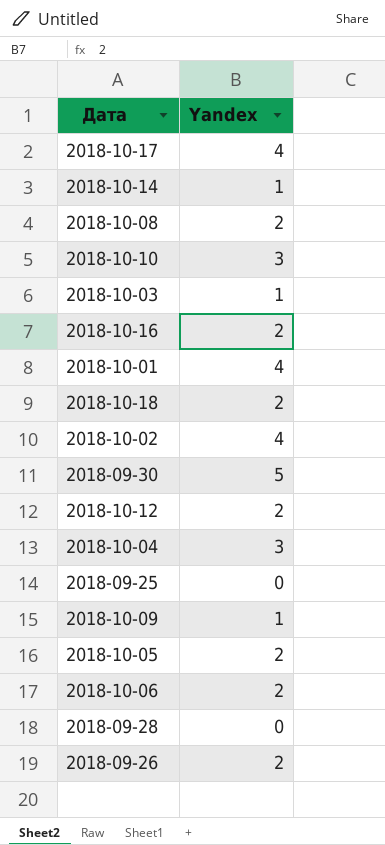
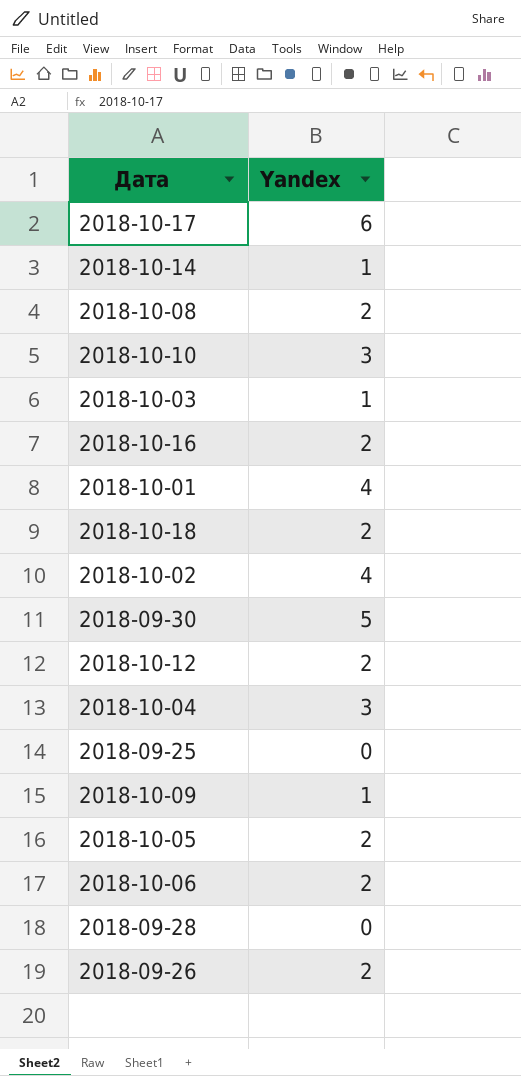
2018-10-17 | Yandex: 4 -> 6

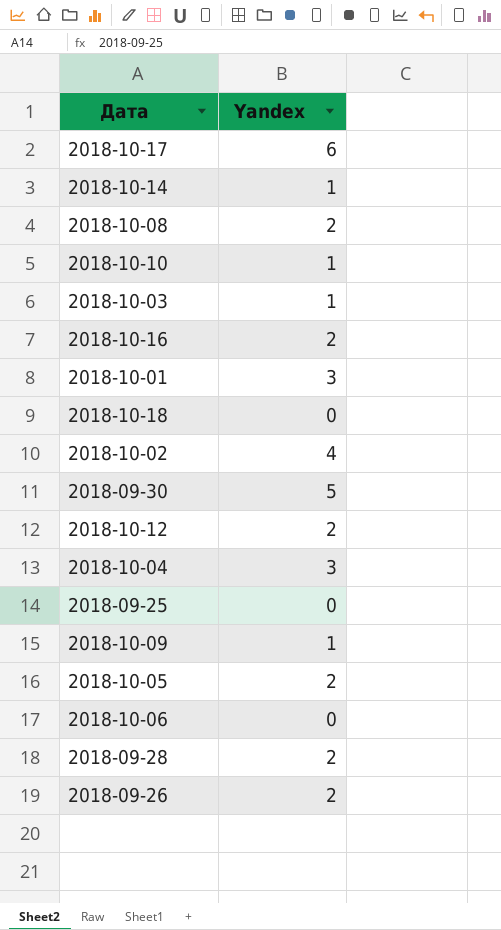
2018-10-10 | Yandex: 3 -> 1
2018-10-01 | Yandex: 4 -> 3
2018-10-18 | Yandex: 2 -> 0
2018-10-06 | Yandex: 2 -> 0
2018-09-28 | Yandex: 0 -> 2

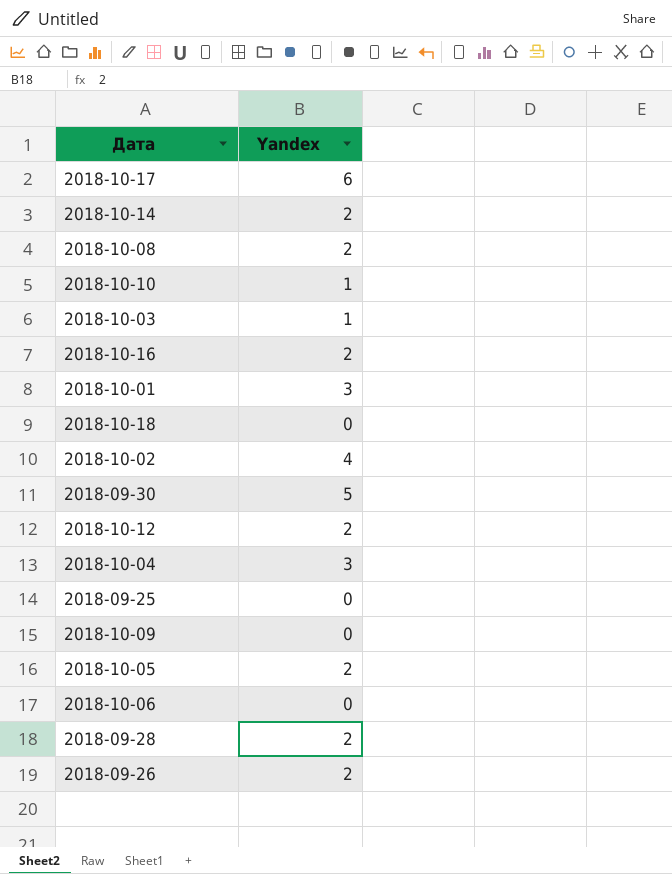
2018-10-14 | Yandex: 1 -> 2
2018-10-09 | Yandex: 1 -> 0

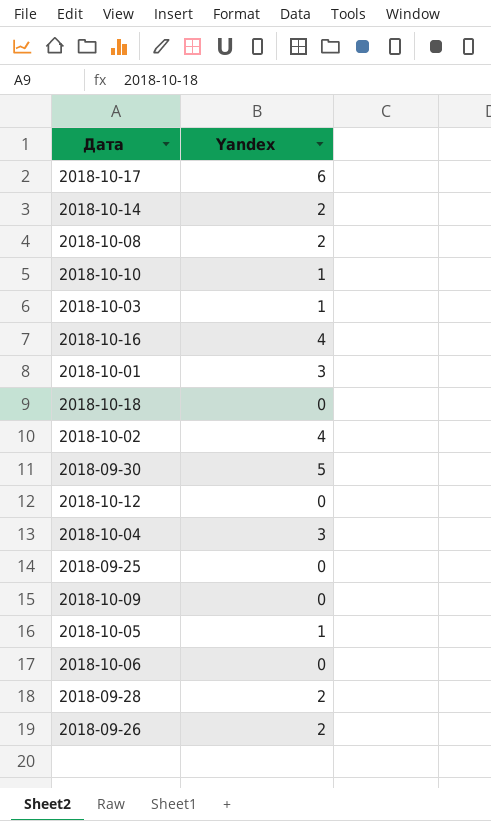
2018-10-16 | Yandex: 2 -> 4
2018-10-12 | Yandex: 2 -> 0
2018-10-05 | Yandex: 2 -> 1

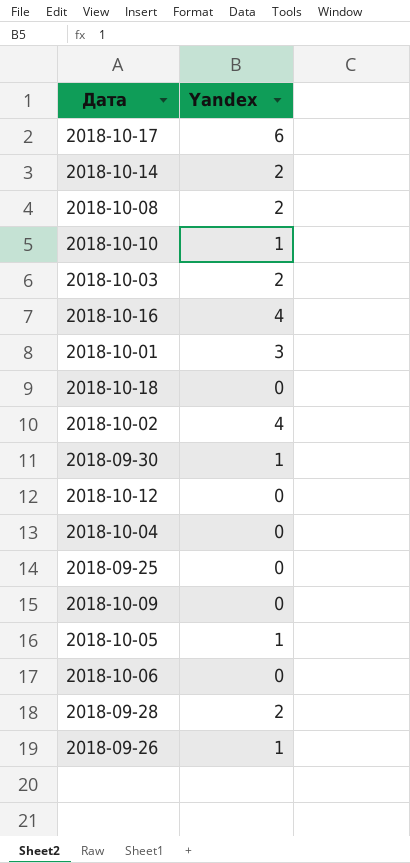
2018-10-03 | Yandex: 1 -> 2
2018-09-30 | Yandex: 5 -> 1
2018-10-04 | Yandex: 3 -> 0
2018-09-26 | Yandex: 2 -> 1

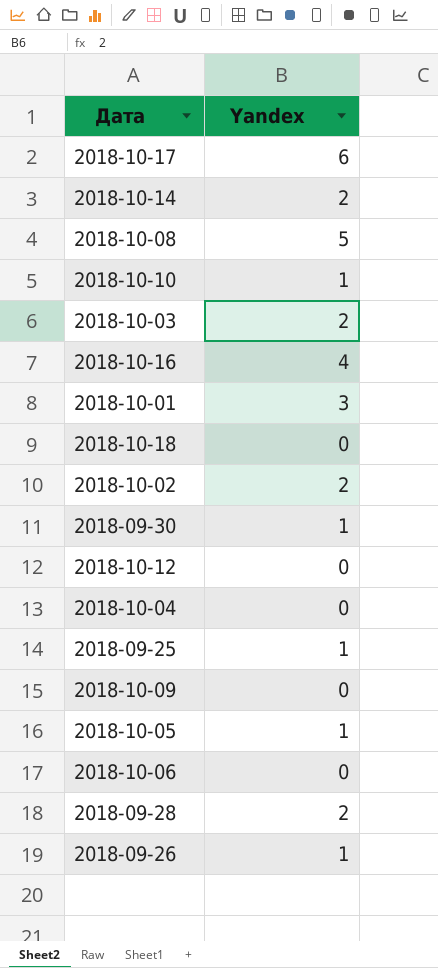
2018-10-08 | Yandex: 2 -> 5
2018-10-02 | Yandex: 4 -> 2
2018-09-25 | Yandex: 0 -> 1

